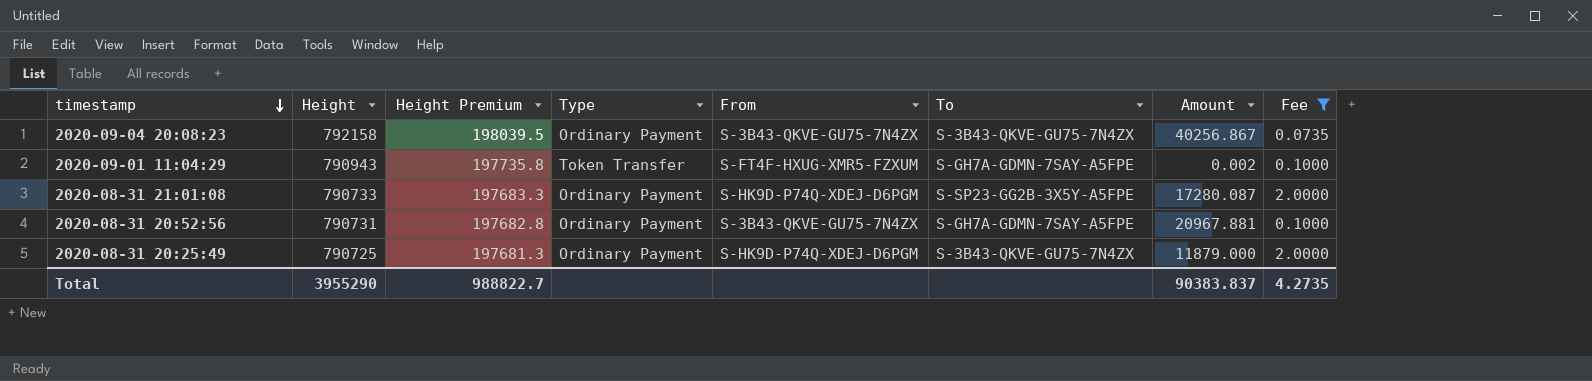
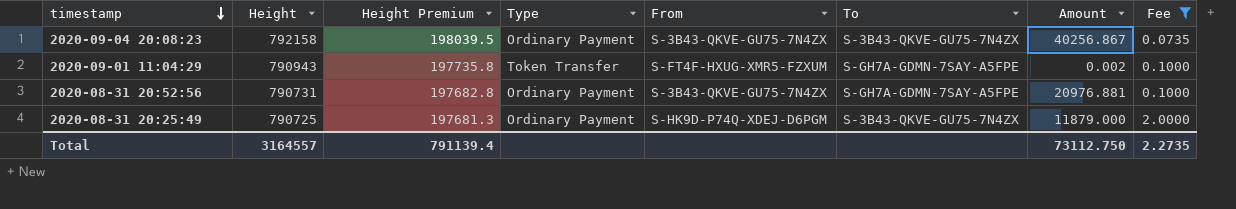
row 2020-08-31 21:01:08: 790733 | 197683.3 | Ordinary Payment | S-HK9D-P74Q-XDEJ-D6PGM | S-SP23-GG2B-3X5Y-A5FPE | 17280.087 | 2.0000 -> none
2020-08-31 20:52:56 | Amount: 20967.881 -> 20976.881
Total | Height: 3955290 -> 3164557
Total | Height Premium: 988822.7 -> 791139.4
Total | Amount: 90383.837 -> 73112.750
Total | Fee: 4.2735 -> 2.2735

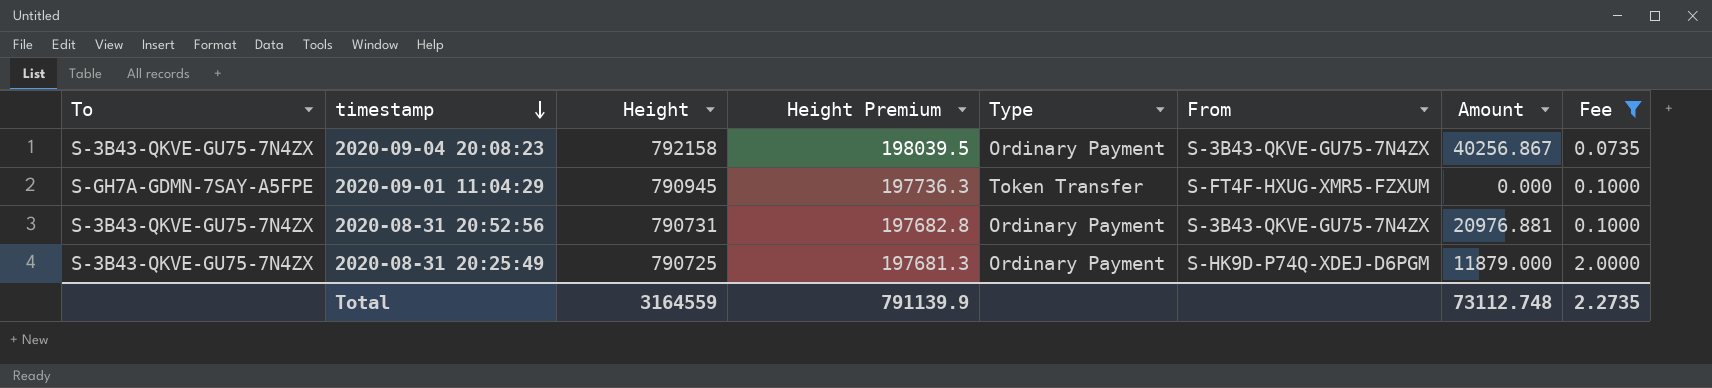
column To | position: 6 -> 1
2020-09-01 11:04:29 | Height: 790943 -> 790945
2020-09-01 11:04:29 | Height Premium: 197735.8 -> 197736.3
2020-09-01 11:04:29 | Amount: 0.002 -> 0.000
2020-08-31 20:52:56 | To: S-GH7A-GDMN-7SAY-A5FPE -> S-3B43-QKVE-GU75-7N4ZX
Total | Height: 3164557 -> 3164559
Total | Height Premium: 791139.4 -> 791139.9
Total | Amount: 73112.750 -> 73112.748

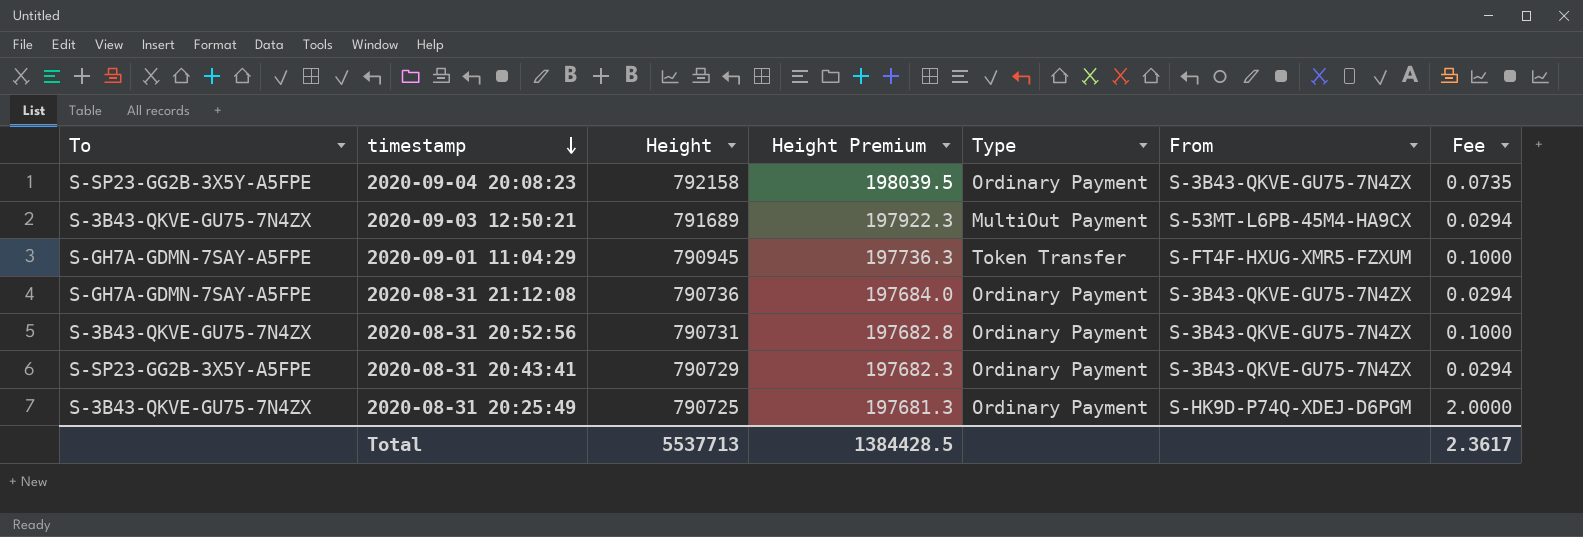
filter: Fee != 0.0294 -> none
column Amount | position: 7 -> none
2020-09-04 20:08:23 | To: S-3B43-QKVE-GU75-7N4ZX -> S-SP23-GG2B-3X5Y-A5FPE
Total | Height: 3164559 -> 5537713
Total | Height Premium: 791139.9 -> 1384428.5
Total | Fee: 2.2735 -> 2.3617

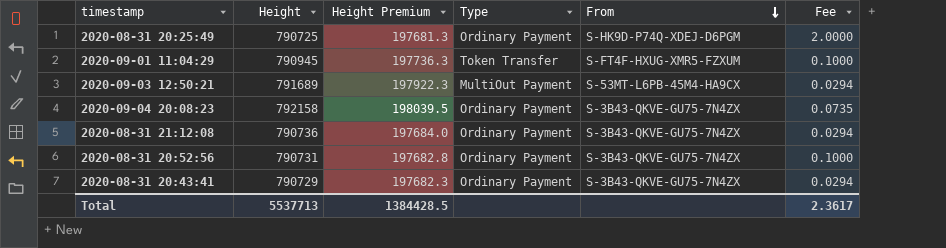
row order: timestamp descending -> From descending
column To | position: 1 -> none

